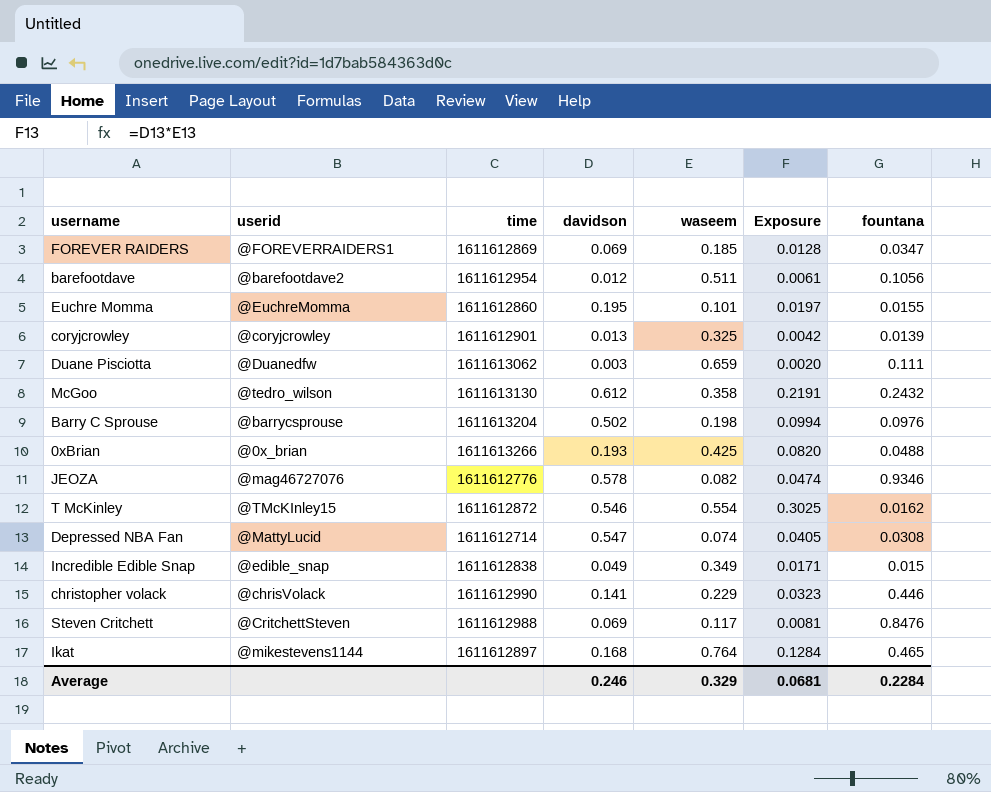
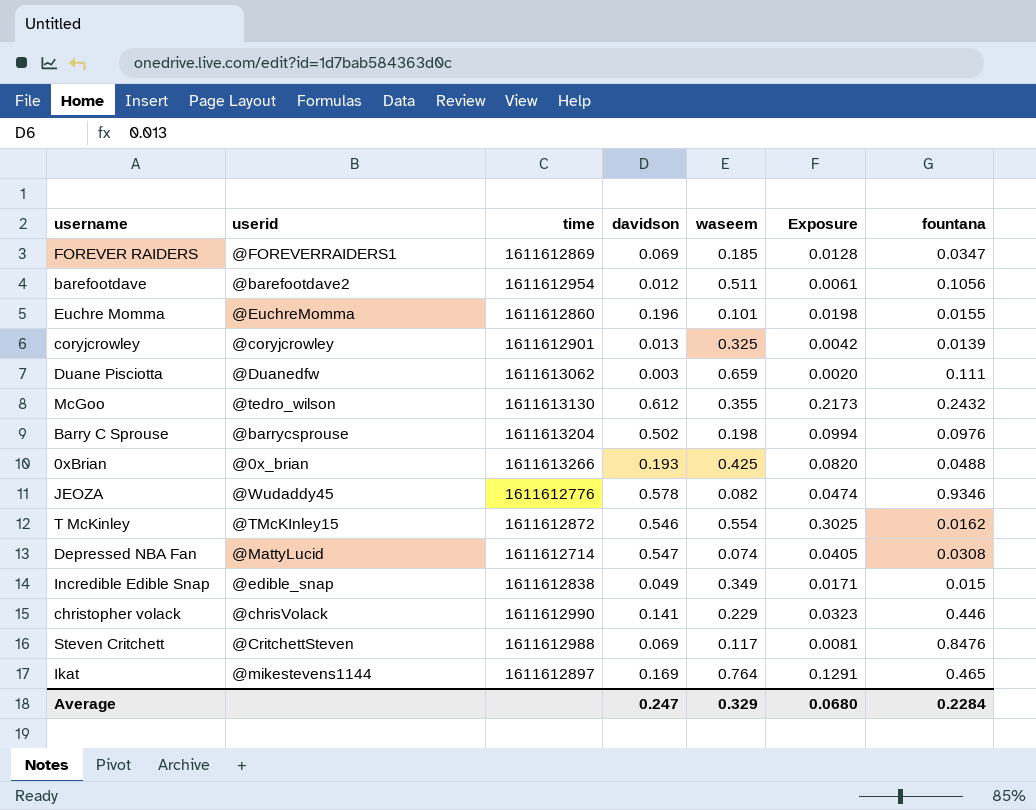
Euchre Momma | davidson: 0.195 -> 0.196
Euchre Momma | Exposure: 0.0197 -> 0.0198
McGoo | waseem: 0.358 -> 0.355
McGoo | Exposure: 0.2191 -> 0.2173
JEOZA | userid: @mag46727076 -> @Wudaddy45
Ikat | davidson: 0.168 -> 0.169
Ikat | Exposure: 0.1284 -> 0.1291
Average | davidson: 0.246 -> 0.247
Average | Exposure: 0.0681 -> 0.0680

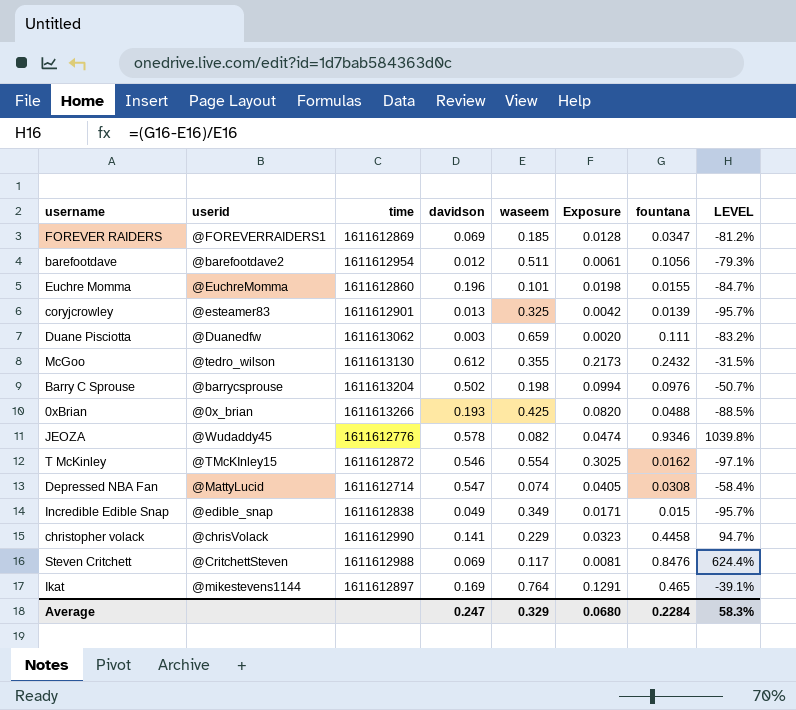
column LEVEL | formula: none -> ([fountana] - [waseem]) / [waseem]
coryjcrowley | userid: @coryjcrowley -> @esteamer83
christopher volack | fountana: 0.446 -> 0.4458

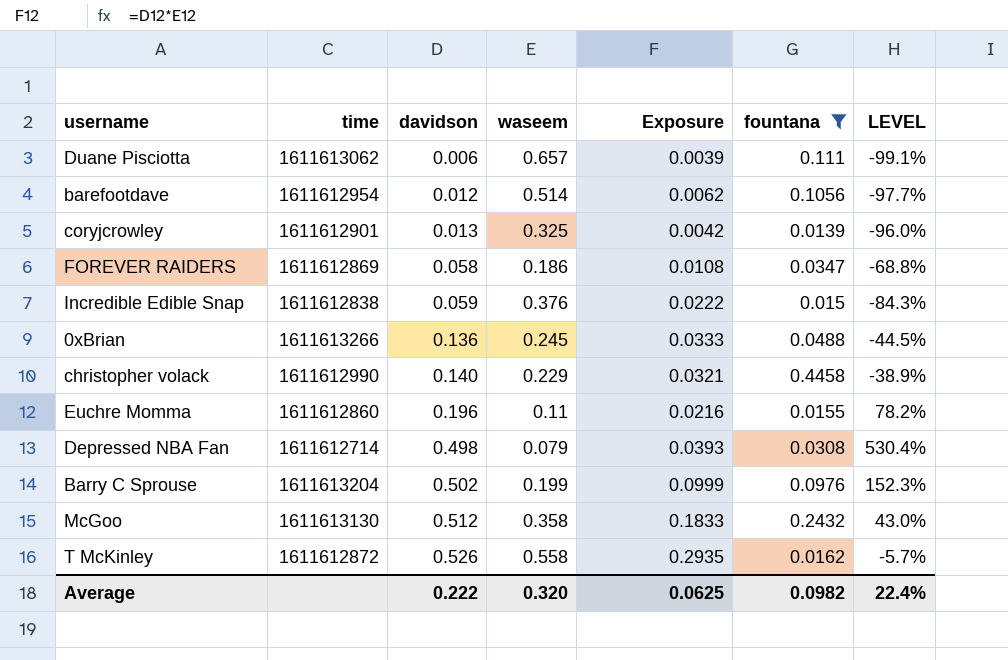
filter: none -> fountana <= 0.4458
row order: none -> davidson ascending
column userid | position: 2 -> none
column LEVEL | formula: ([fountana] - [waseem]) / [waseem] -> ([davidson] - [waseem]) / [waseem]
Duane Pisciotta | davidson: 0.003 -> 0.006
Duane Pisciotta | waseem: 0.659 -> 0.657
Duane Pisciotta | Exposure: 0.0020 -> 0.0039
barefootdave | waseem: 0.511 -> 0.514
barefootdave | Exposure: 0.0061 -> 0.0062
FOREVER RAIDERS | davidson: 0.069 -> 0.058
FOREVER RAIDERS | waseem: 0.185 -> 0.186
FOREVER RAIDERS | Exposure: 0.0128 -> 0.0108
Incredible Edible Snap | davidson: 0.049 -> 0.059
Incredible Edible Snap | waseem: 0.349 -> 0.376
Incredible Edible Snap | Exposure: 0.0171 -> 0.0222
0xBrian | davidson: 0.193 -> 0.136
0xBrian | waseem: 0.425 -> 0.245
0xBrian | Exposure: 0.0820 -> 0.0333
christopher volack | davidson: 0.141 -> 0.140
christopher volack | Exposure: 0.0323 -> 0.0321
Euchre Momma | waseem: 0.101 -> 0.11
Euchre Momma | Exposure: 0.0198 -> 0.0216
Depressed NBA Fan | davidson: 0.547 -> 0.498
Depressed NBA Fan | waseem: 0.074 -> 0.079
Depressed NBA Fan | Exposure: 0.0405 -> 0.0393
Barry C Sprouse | waseem: 0.198 -> 0.199
Barry C Sprouse | Exposure: 0.0994 -> 0.0999
McGoo | davidson: 0.612 -> 0.512
McGoo | waseem: 0.355 -> 0.358
McGoo | Exposure: 0.2173 -> 0.1833
T McKinley | davidson: 0.546 -> 0.526
T McKinley | waseem: 0.554 -> 0.558
T McKinley | Exposure: 0.3025 -> 0.2935
Average | davidson: 0.247 -> 0.222
Average | waseem: 0.329 -> 0.320
Average | Exposure: 0.0680 -> 0.0625
Average | fountana: 0.2284 -> 0.0982
Average | LEVEL: 58.3% -> 22.4%

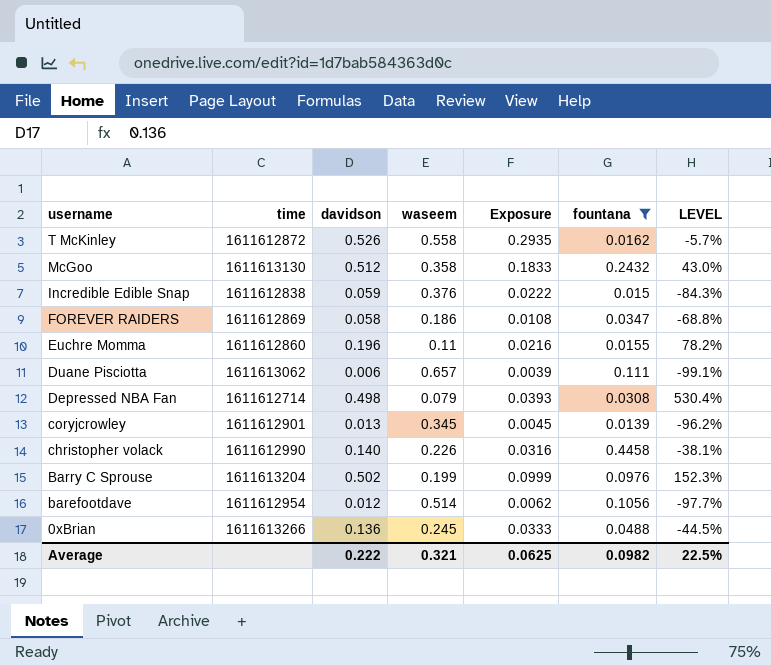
row order: davidson ascending -> username descending
coryjcrowley | waseem: 0.325 -> 0.345
coryjcrowley | Exposure: 0.0042 -> 0.0045
coryjcrowley | LEVEL: -96.0% -> -96.2%
christopher volack | waseem: 0.229 -> 0.226
christopher volack | Exposure: 0.0321 -> 0.0316
christopher volack | LEVEL: -38.9% -> -38.1%
Average | waseem: 0.320 -> 0.321
Average | LEVEL: 22.4% -> 22.5%

